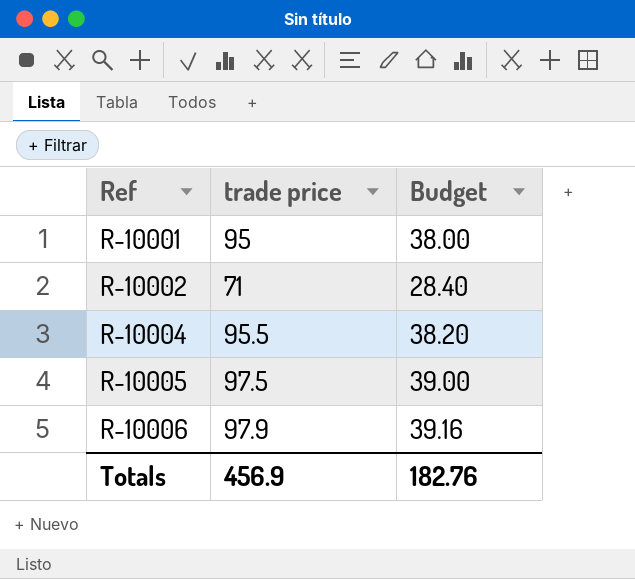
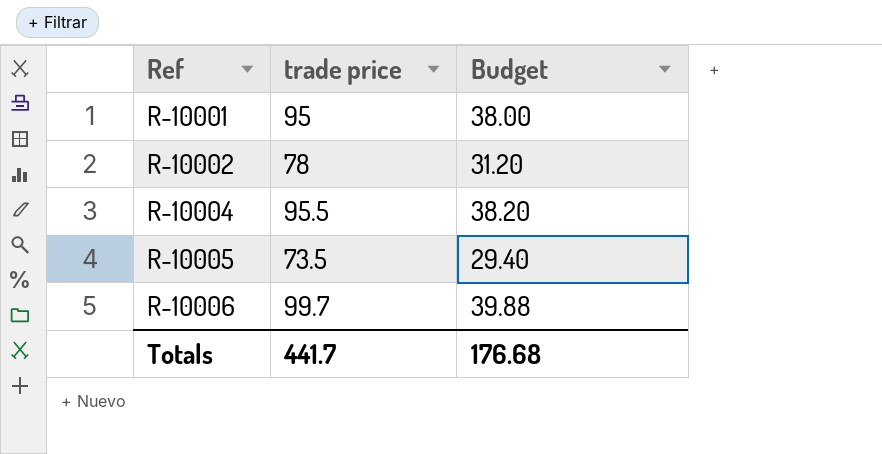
R-10002 | trade price: 71 -> 78
R-10002 | Budget: 28.40 -> 31.20
R-10005 | trade price: 97.5 -> 73.5
R-10005 | Budget: 39.00 -> 29.40
R-10006 | trade price: 97.9 -> 99.7
R-10006 | Budget: 39.16 -> 39.88
Totals | trade price: 456.9 -> 441.7
Totals | Budget: 182.76 -> 176.68

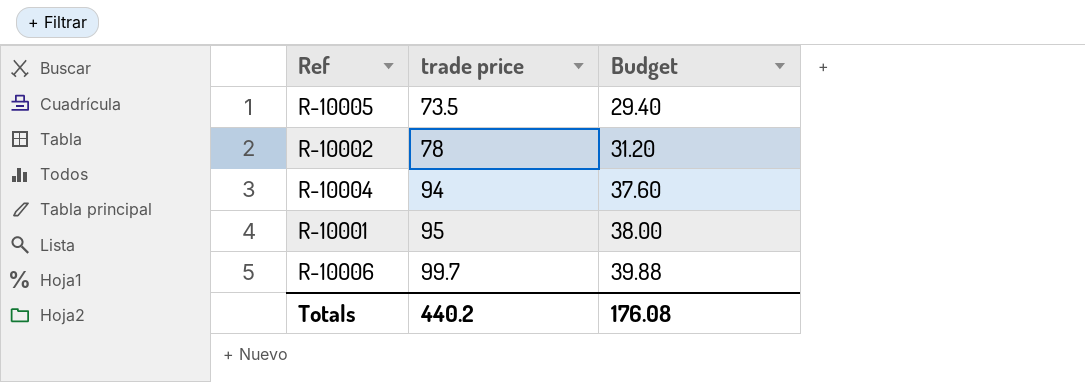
row order: Ref ascending -> trade price ascending
R-10004 | trade price: 95.5 -> 94
R-10004 | Budget: 38.20 -> 37.60
Totals | trade price: 441.7 -> 440.2
Totals | Budget: 176.68 -> 176.08

